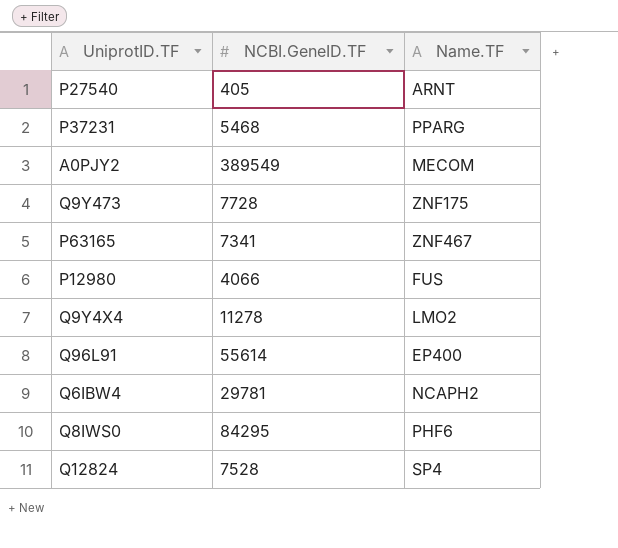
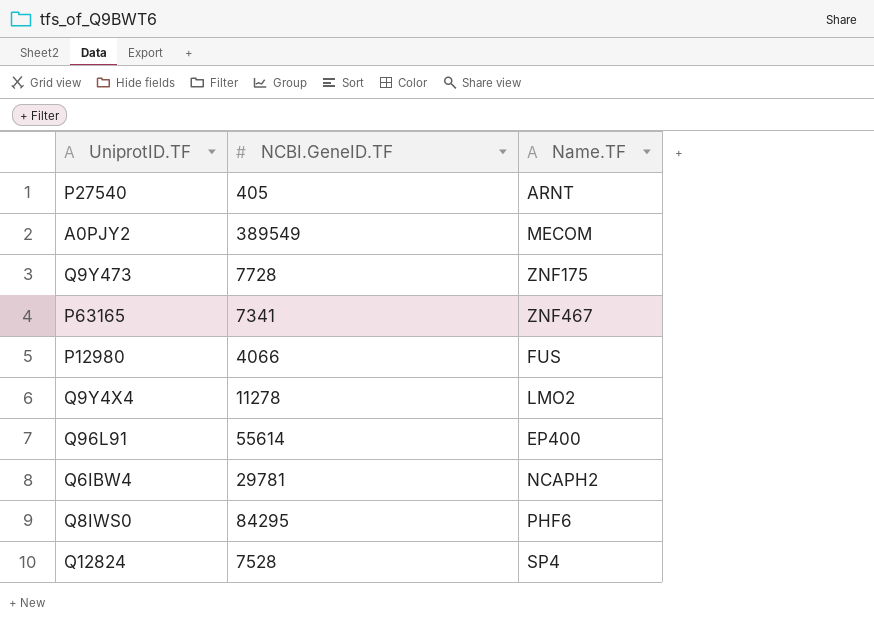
row P37231: 5468 | PPARG -> none

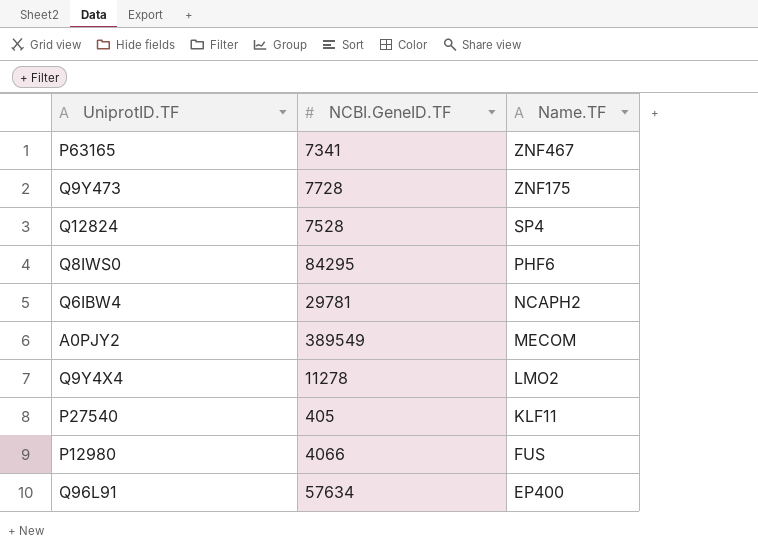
row order: none -> Name.TF descending
P27540 | Name.TF: ARNT -> KLF11
Q96L91 | NCBI.GeneID.TF: 55614 -> 57634

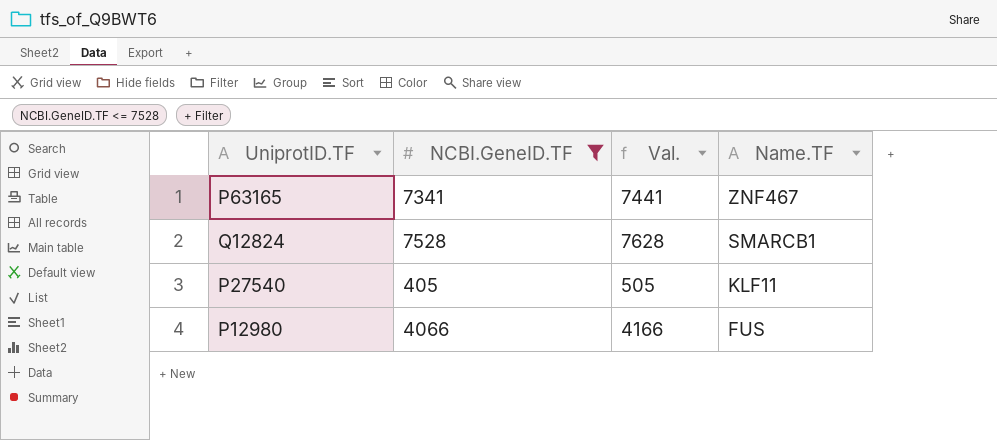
filter: none -> NCBI.GeneID.TF <= 7528
column Val. | formula: none -> [NCBI.GeneID.TF] + 100
Q12824 | Name.TF: SP4 -> SMARCB1

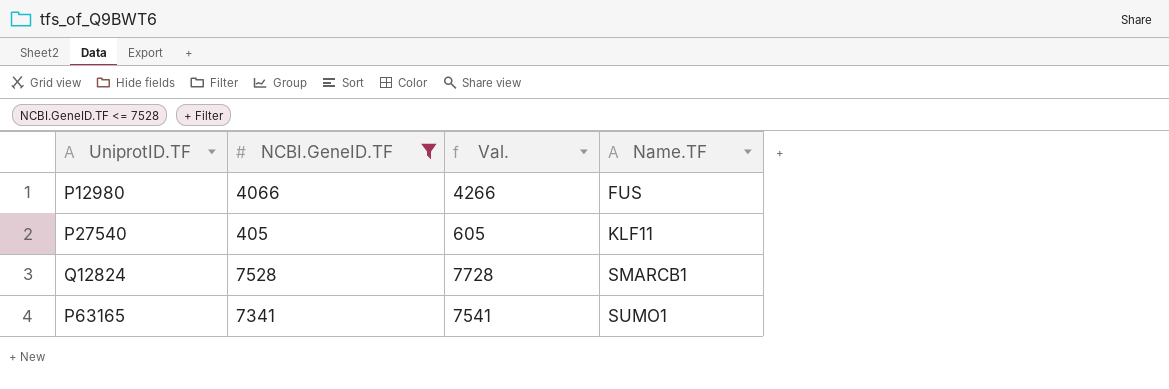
row order: Name.TF descending -> Name.TF ascending
column Val. | formula: [NCBI.GeneID.TF] + 100 -> [NCBI.GeneID.TF] + 200
P63165 | Name.TF: ZNF467 -> SUMO1

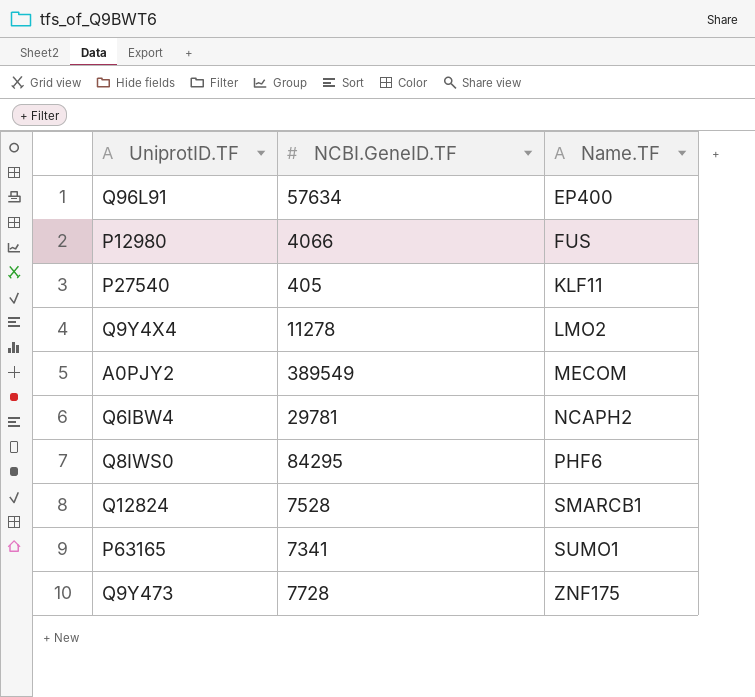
filter: NCBI.GeneID.TF <= 7528 -> none
column Val. | formula: [NCBI.GeneID.TF] + 200 -> none

